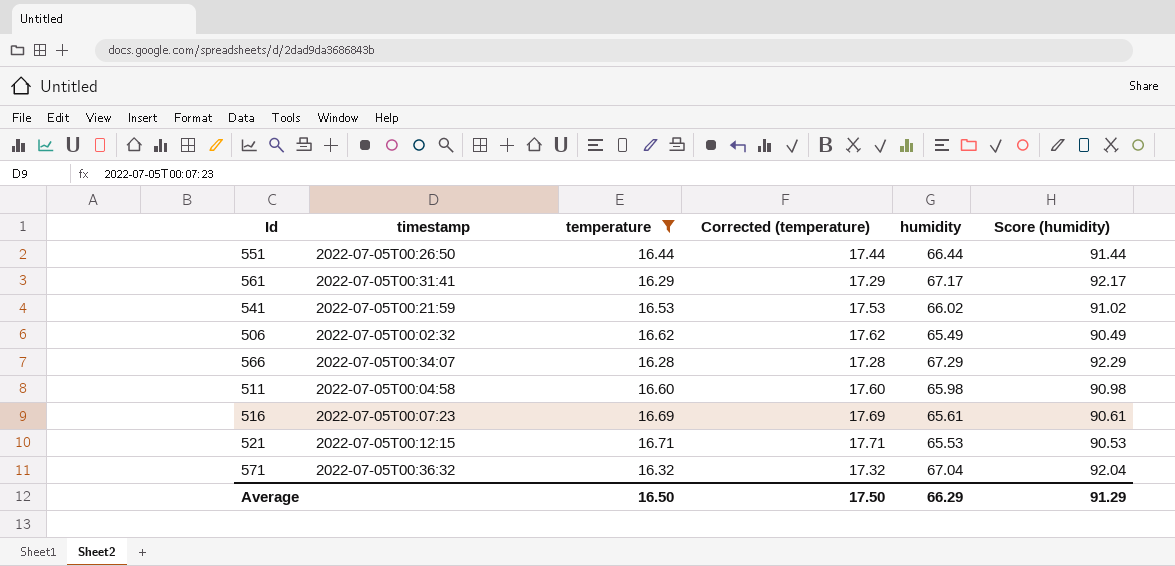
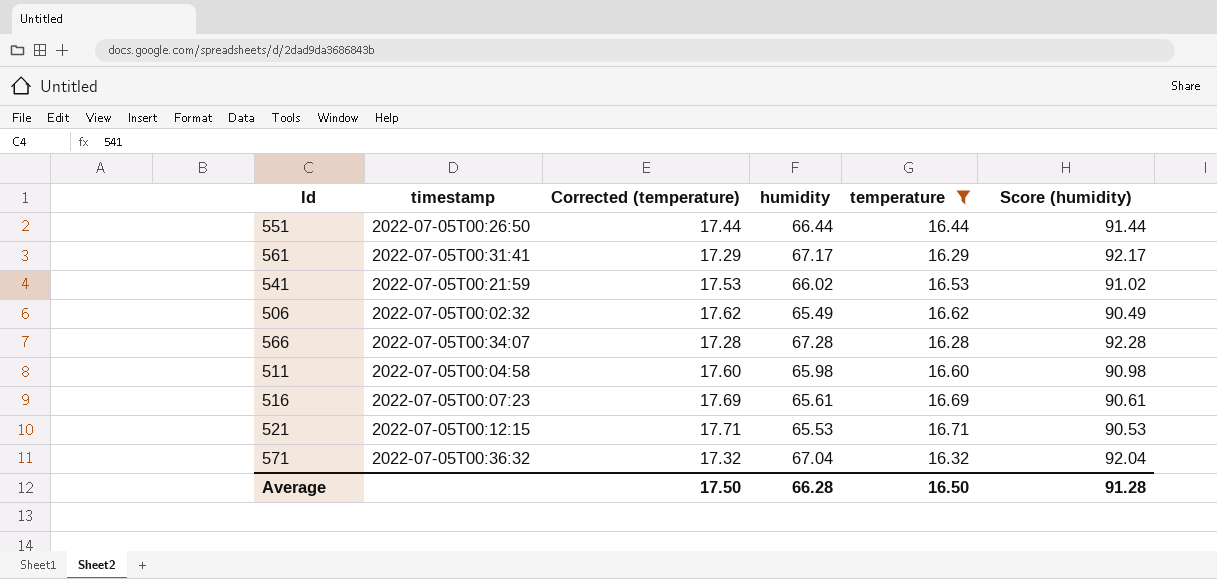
column temperature | position: 3 -> 5
566 | humidity: 67.29 -> 67.28
566 | Score (humidity): 92.29 -> 92.28
Average | humidity: 66.29 -> 66.28
Average | Score (humidity): 91.29 -> 91.28

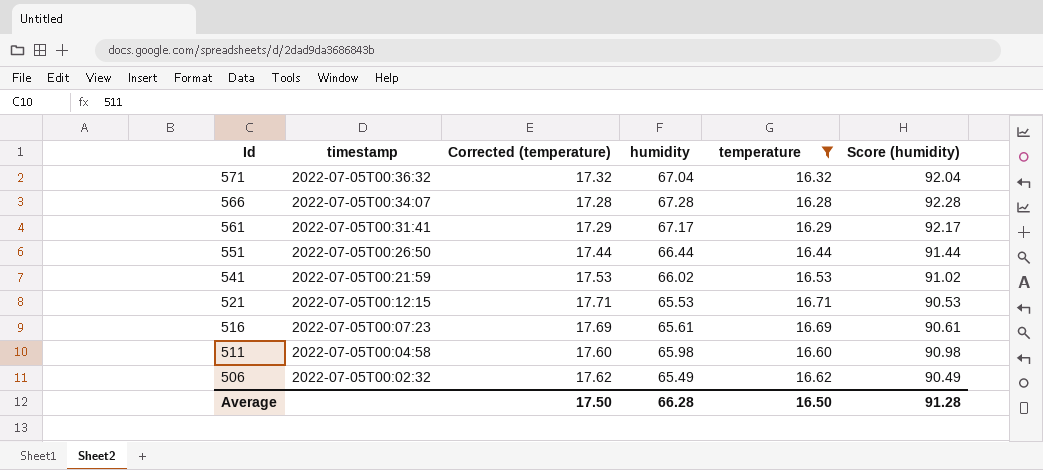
row order: none -> Id descending

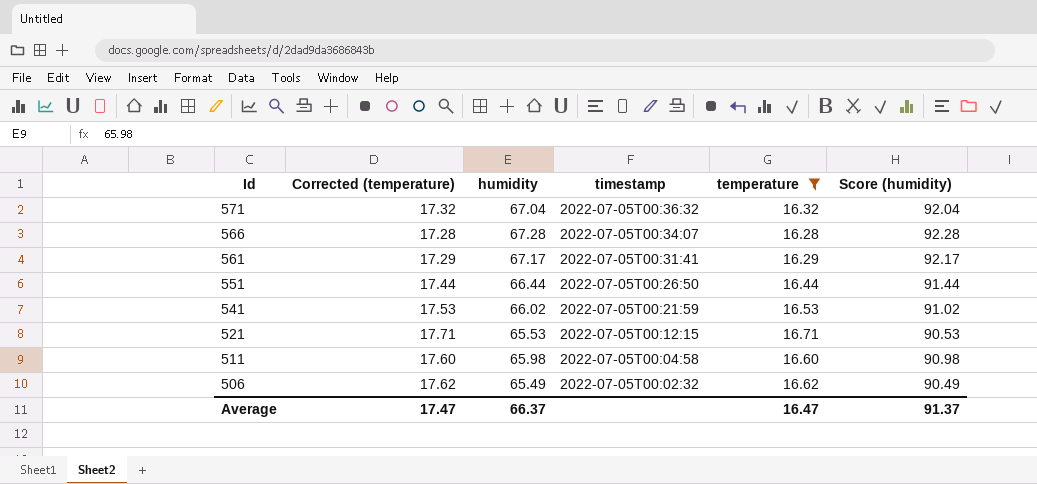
column timestamp | position: 2 -> 4
row 516: 2022-07-05T00:07:23 | 17.69 | 65.61 | 16.69 | 90.61 -> none
Average | Corrected (temperature): 17.50 -> 17.47
Average | humidity: 66.28 -> 66.37
Average | temperature: 16.50 -> 16.47
Average | Score (humidity): 91.28 -> 91.37

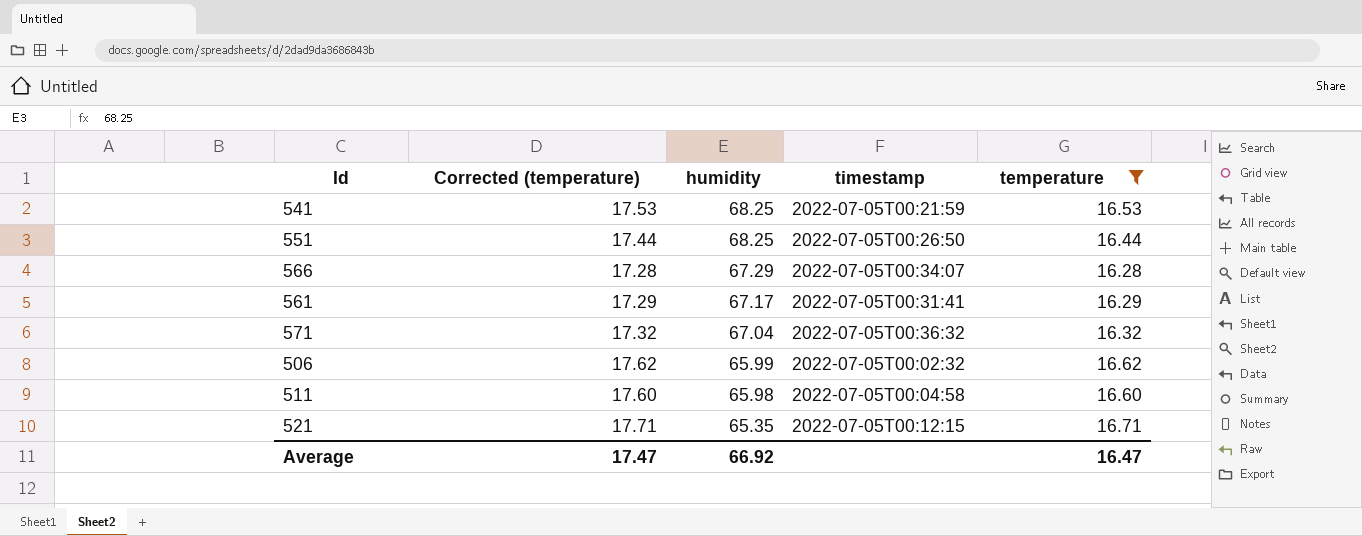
row order: Id descending -> humidity descending
column Score (humidity) | formula: [humidity] + 25 -> none
541 | humidity: 66.02 -> 68.25
551 | humidity: 66.44 -> 68.25
566 | humidity: 67.28 -> 67.29
506 | humidity: 65.49 -> 65.99
521 | humidity: 65.53 -> 65.35
Average | humidity: 66.37 -> 66.92

